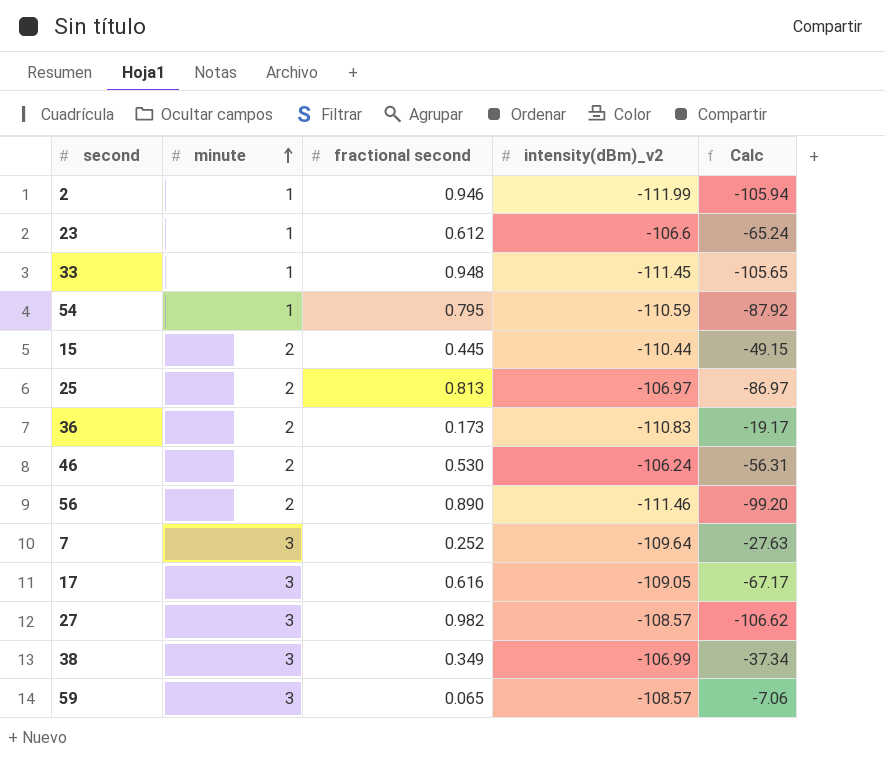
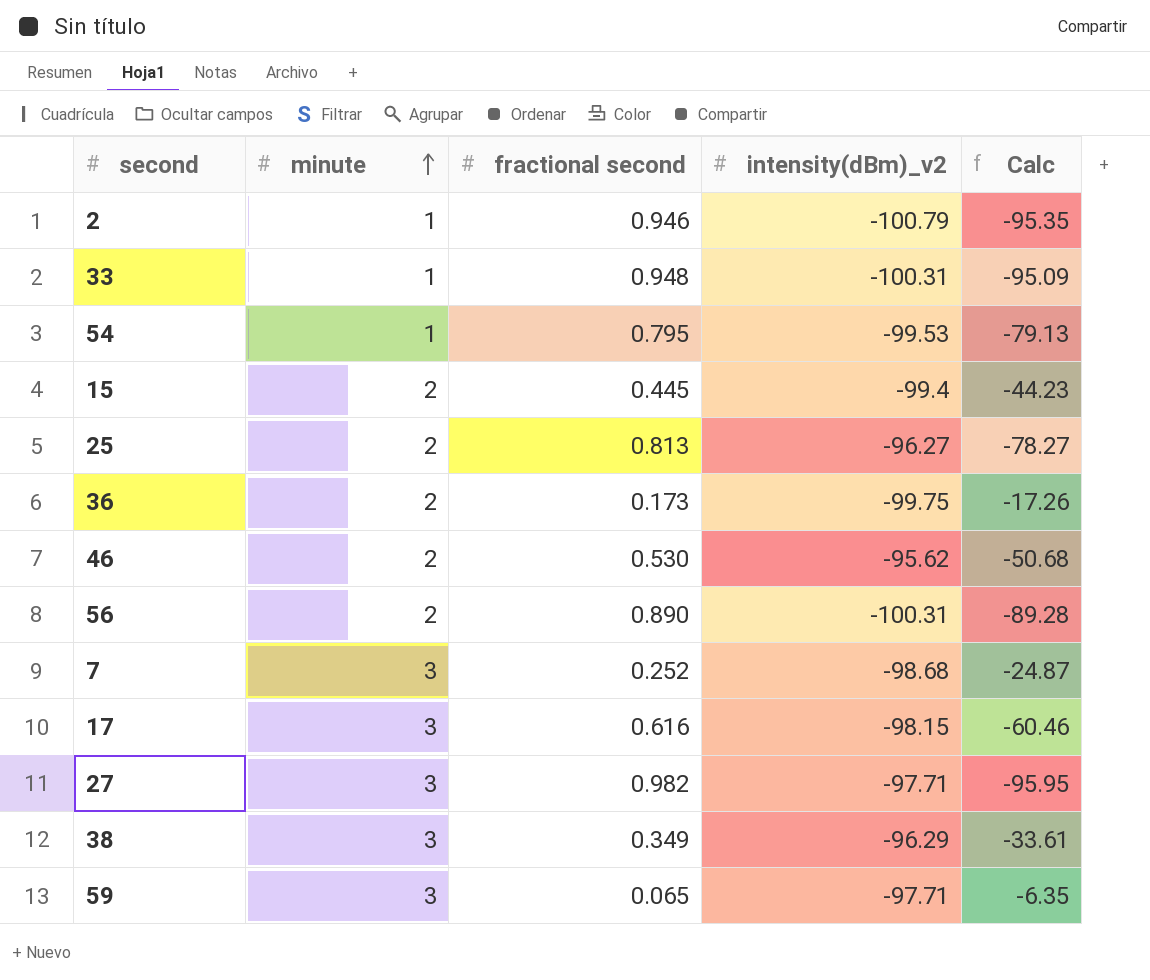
row 23: 1 | 0.612 | -106.6 | -65.24 -> none
2 | intensity(dBm)_v2: -111.99 -> -100.79
2 | Calc: -105.94 -> -95.35
33 | intensity(dBm)_v2: -111.45 -> -100.31
33 | Calc: -105.65 -> -95.09
54 | intensity(dBm)_v2: -110.59 -> -99.53
54 | Calc: -87.92 -> -79.13
15 | intensity(dBm)_v2: -110.44 -> -99.4
15 | Calc: -49.15 -> -44.23
25 | intensity(dBm)_v2: -106.97 -> -96.27
25 | Calc: -86.97 -> -78.27
36 | intensity(dBm)_v2: -110.83 -> -99.75
36 | Calc: -19.17 -> -17.26
46 | intensity(dBm)_v2: -106.24 -> -95.62
46 | Calc: -56.31 -> -50.68
56 | intensity(dBm)_v2: -111.46 -> -100.31
56 | Calc: -99.20 -> -89.28
7 | intensity(dBm)_v2: -109.64 -> -98.68
7 | Calc: -27.63 -> -24.87
17 | intensity(dBm)_v2: -109.05 -> -98.15
17 | Calc: -67.17 -> -60.46
27 | intensity(dBm)_v2: -108.57 -> -97.71
27 | Calc: -106.62 -> -95.95
38 | intensity(dBm)_v2: -106.99 -> -96.29
38 | Calc: -37.34 -> -33.61
59 | intensity(dBm)_v2: -108.57 -> -97.71
59 | Calc: -7.06 -> -6.35

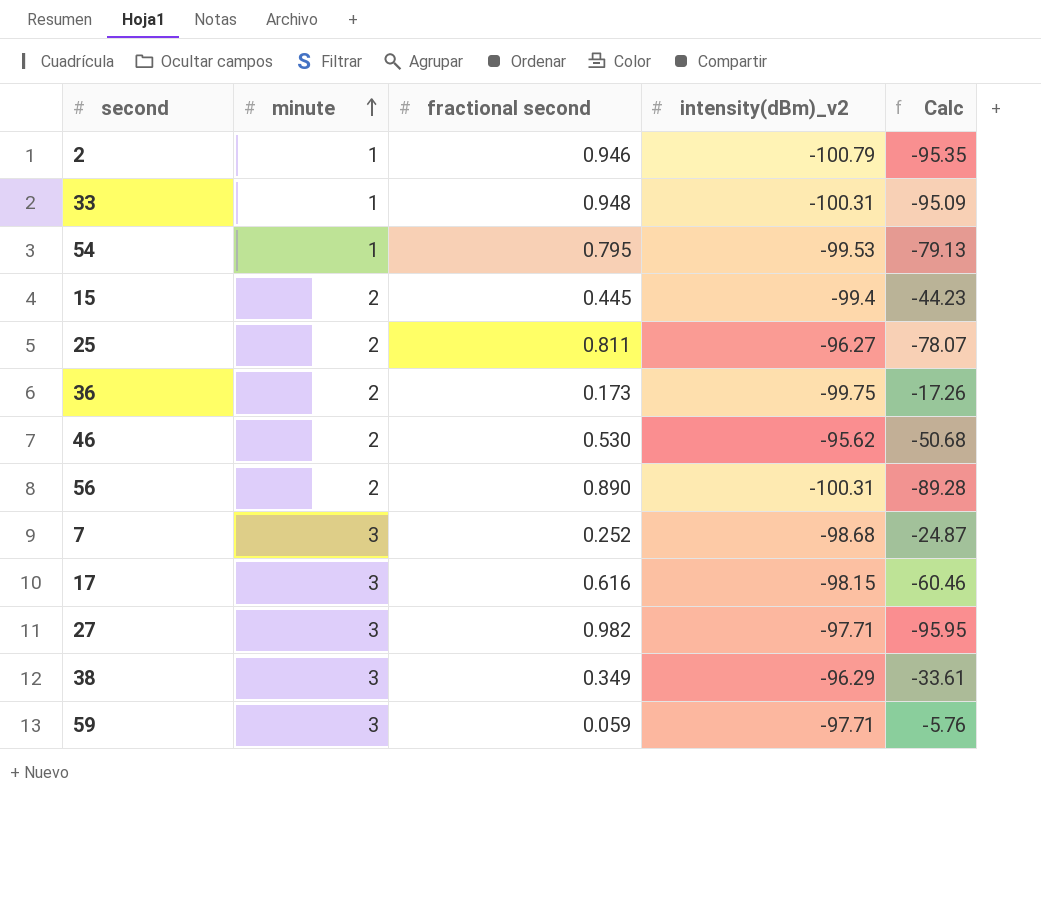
25 | fractional second: 0.813 -> 0.811
25 | Calc: -78.27 -> -78.07
59 | fractional second: 0.065 -> 0.059
59 | Calc: -6.35 -> -5.76

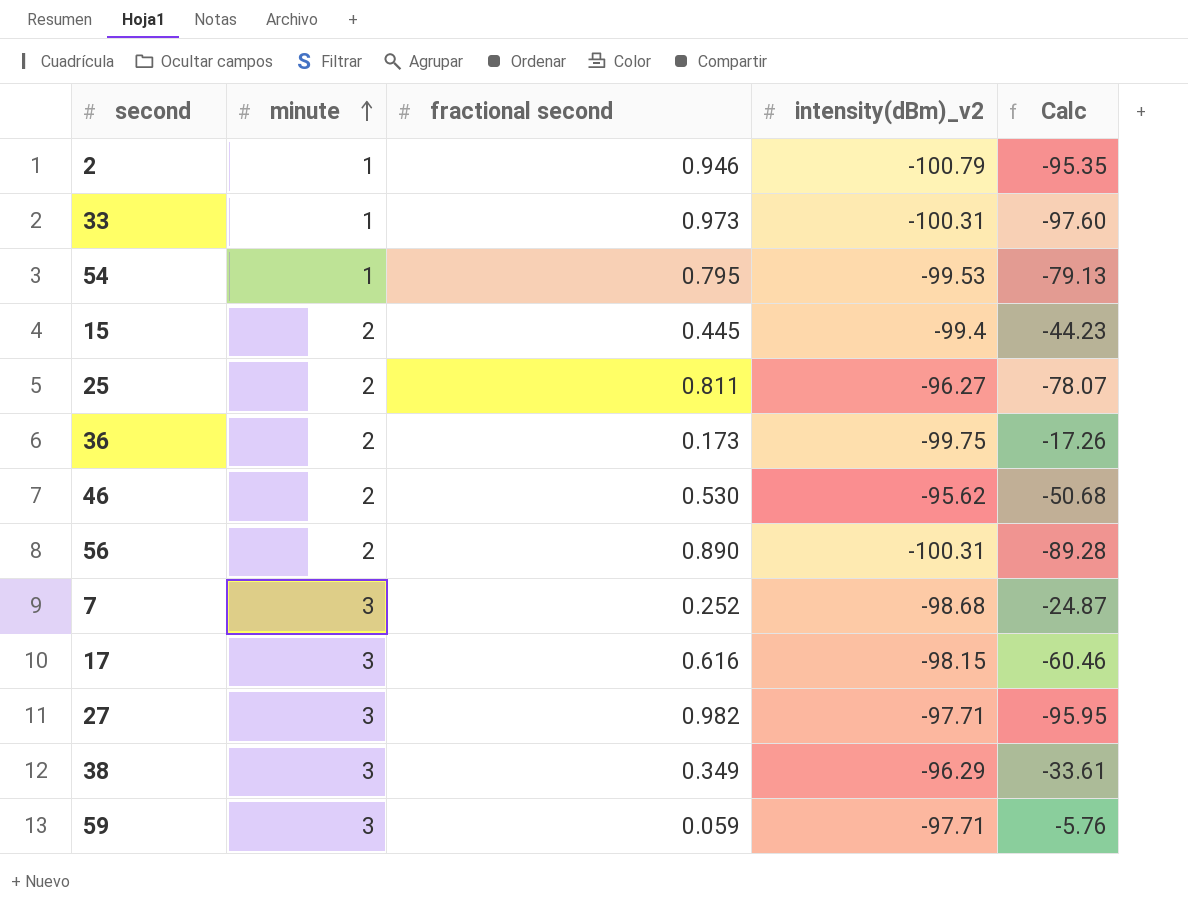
33 | fractional second: 0.948 -> 0.973
33 | Calc: -95.09 -> -97.60

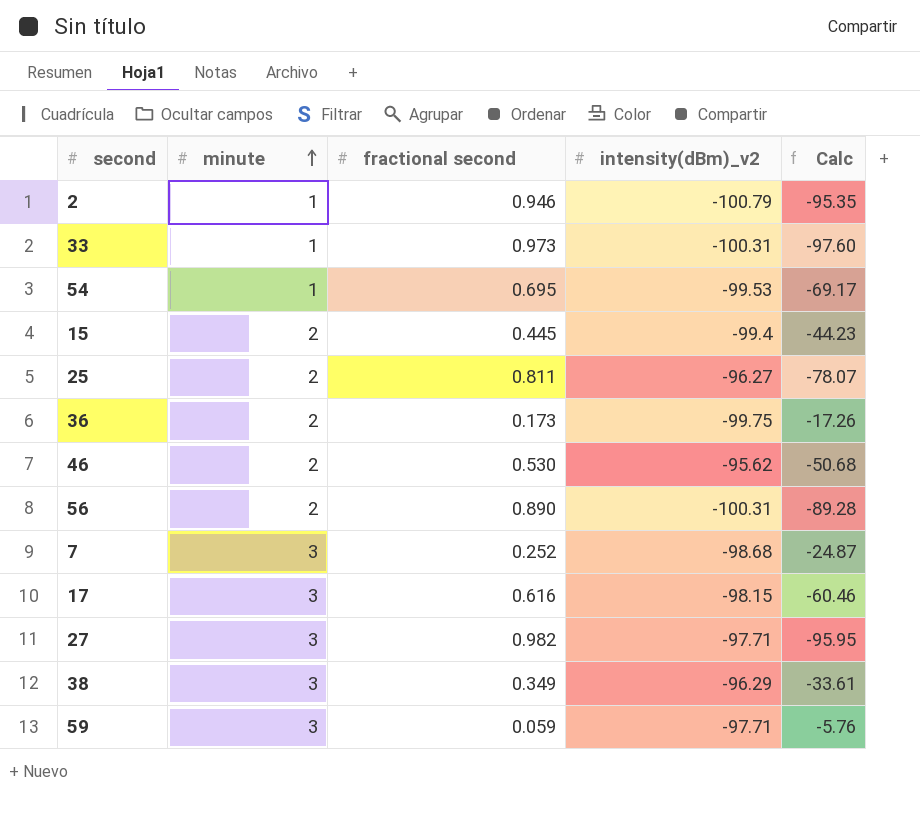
54 | fractional second: 0.795 -> 0.695
54 | Calc: -79.13 -> -69.17

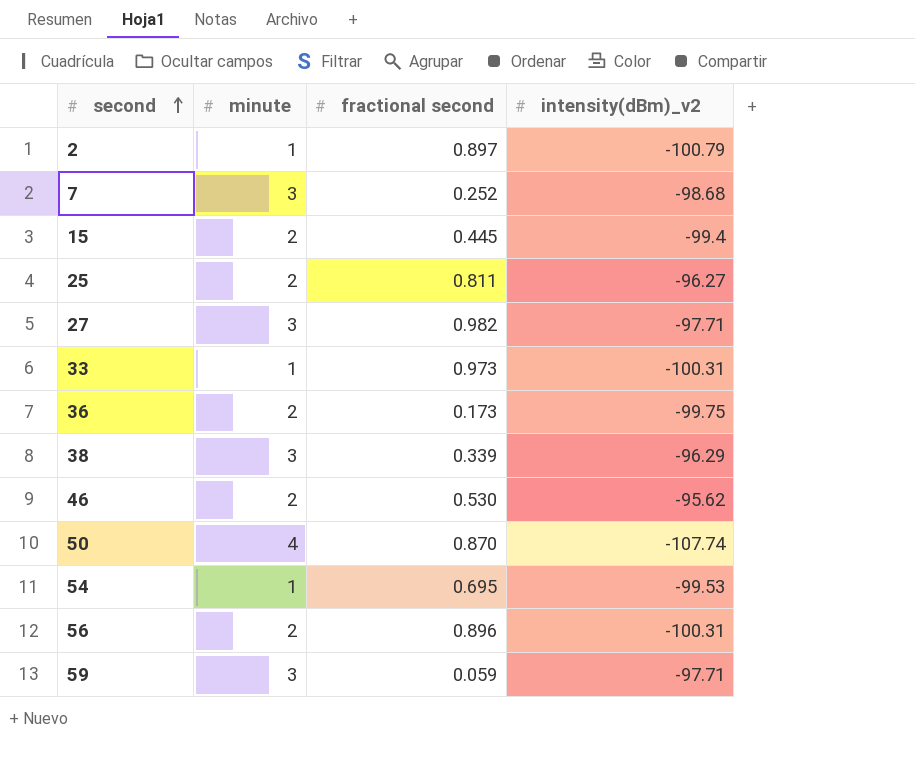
row order: minute ascending -> second ascending
column Calc | formula: [fractional second] * [intensity(dBm)_v2] -> none
row 17: 3 | 0.616 | -98.15 | -60.46 -> none
2 | fractional second: 0.946 -> 0.897
38 | fractional second: 0.349 -> 0.339
row 50: none -> 4 | 0.870 | -107.74
56 | fractional second: 0.890 -> 0.896

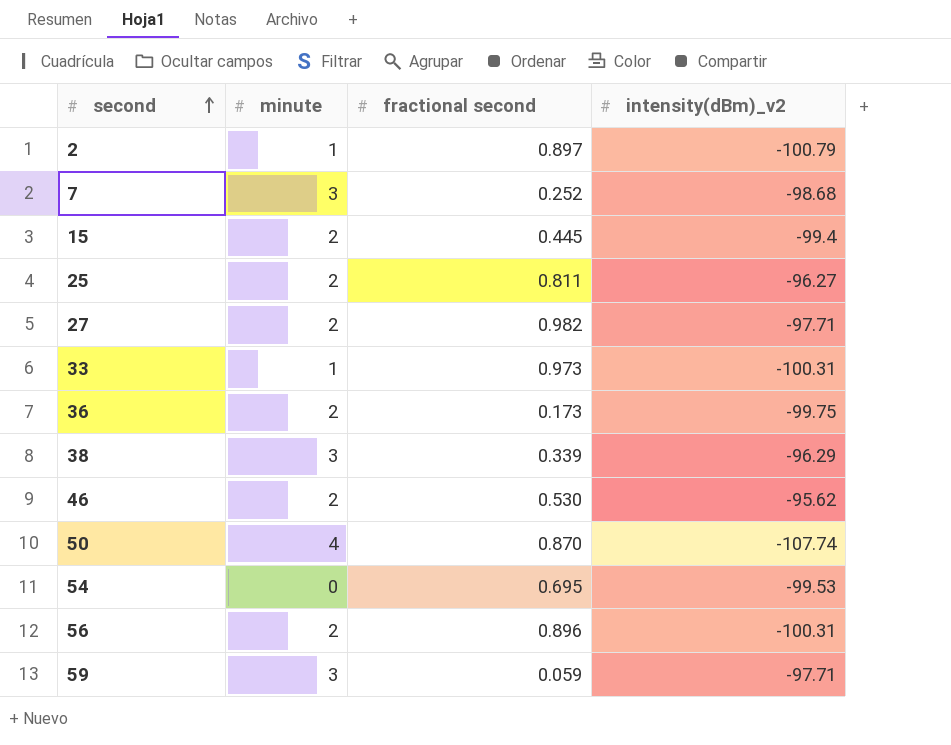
27 | minute: 3 -> 2
54 | minute: 1 -> 0

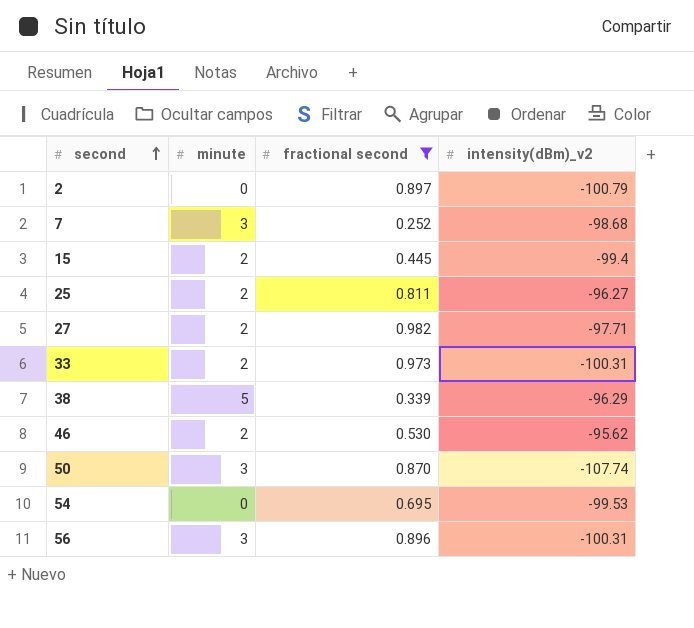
filter: none -> fractional second >= 0.252
2 | minute: 1 -> 0
33 | minute: 1 -> 2
38 | minute: 3 -> 5
50 | minute: 4 -> 3
56 | minute: 2 -> 3

